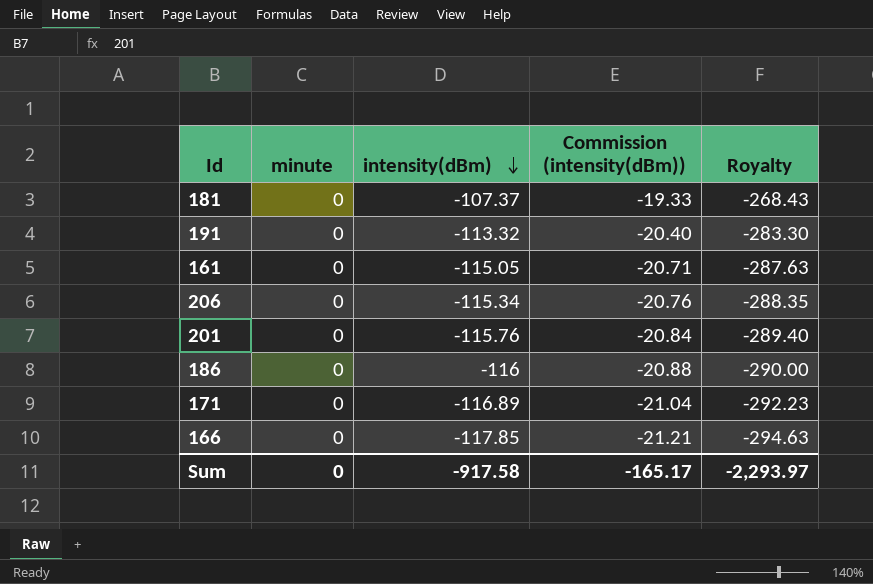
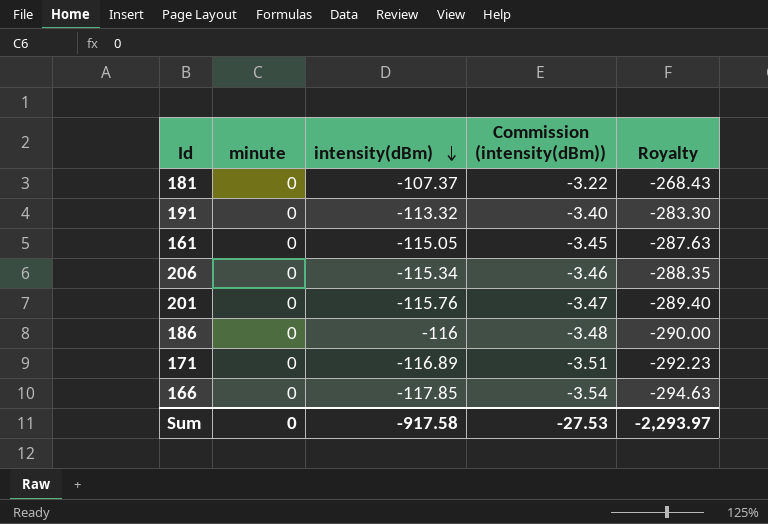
column Commission (intensity(dBm)) | formula: [intensity(dBm)] * 0.18 -> [intensity(dBm)] * 0.03
Sum | Commission (intensity(dBm)): -165.17 -> -27.53

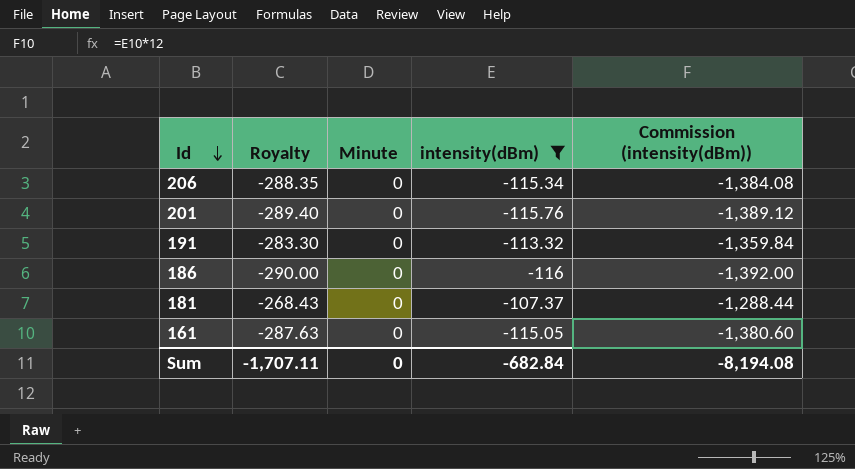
filter: none -> intensity(dBm) >= -116
row order: intensity(dBm) descending -> Id descending
column Royalty | position: 5 -> 2
column name: minute -> Minute
column Commission (intensity(dBm)) | formula: [intensity(dBm)] * 0.03 -> [intensity(dBm)] * 12
Sum | Royalty: -2,293.97 -> -1,707.11
Sum | intensity(dBm): -917.58 -> -682.84
Sum | Commission (intensity(dBm)): -27.53 -> -8,194.08

